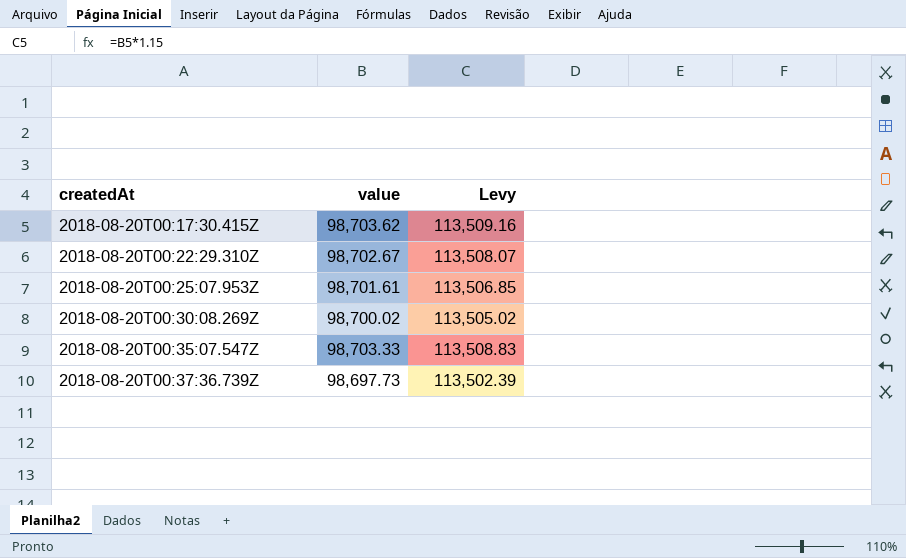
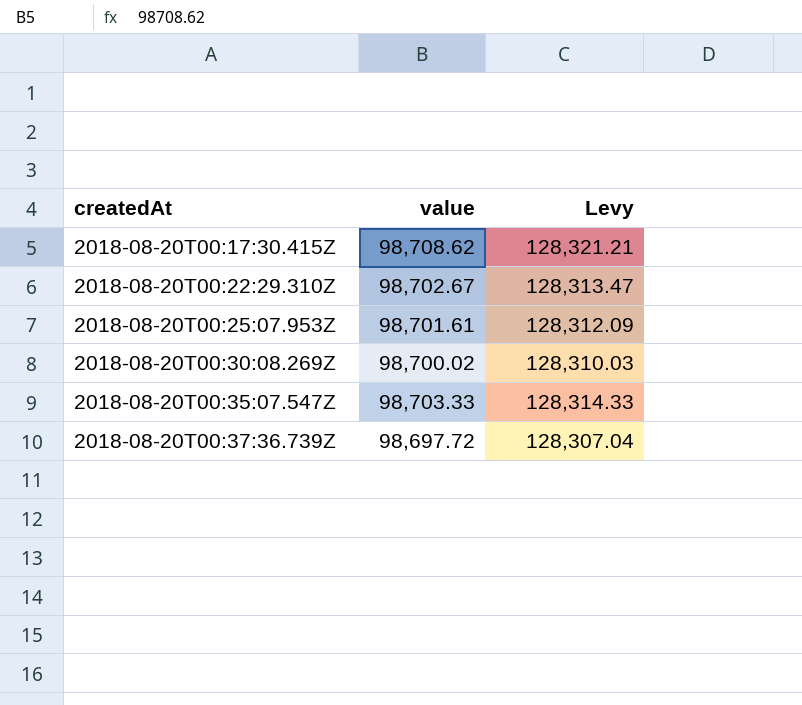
column Levy | formula: [value] * 1.15 -> [value] * 1.3
2018-08-20T00:17:30.415Z | value: 98,703.62 -> 98,708.62
2018-08-20T00:37:36.739Z | value: 98,697.73 -> 98,697.72

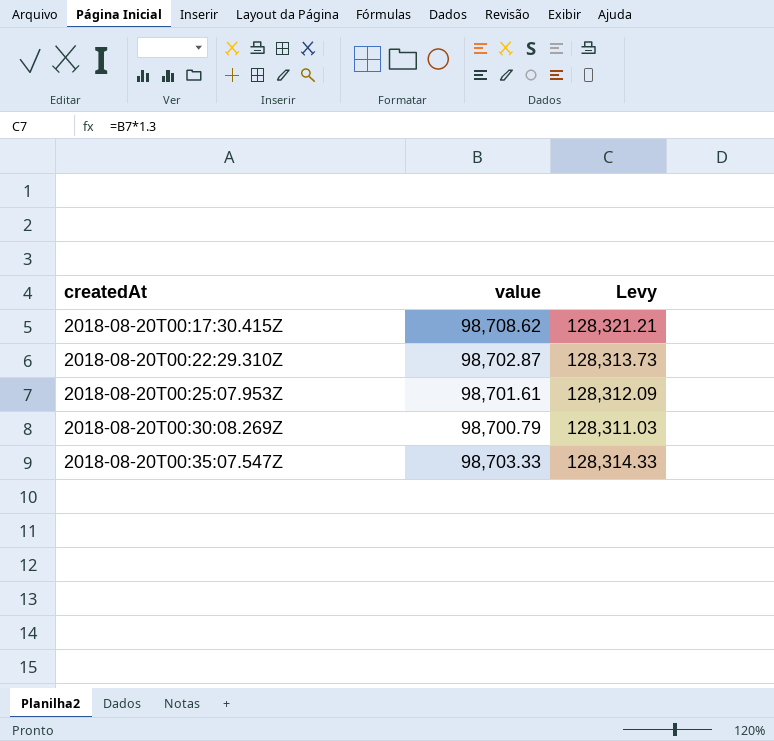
row 2018-08-20T00:37:36.739Z: 98,697.72 | 128,307.04 -> none
2018-08-20T00:22:29.310Z | value: 98,702.67 -> 98,702.87
2018-08-20T00:22:29.310Z | Levy: 128,313.47 -> 128,313.73
2018-08-20T00:30:08.269Z | value: 98,700.02 -> 98,700.79
2018-08-20T00:30:08.269Z | Levy: 128,310.03 -> 128,311.03

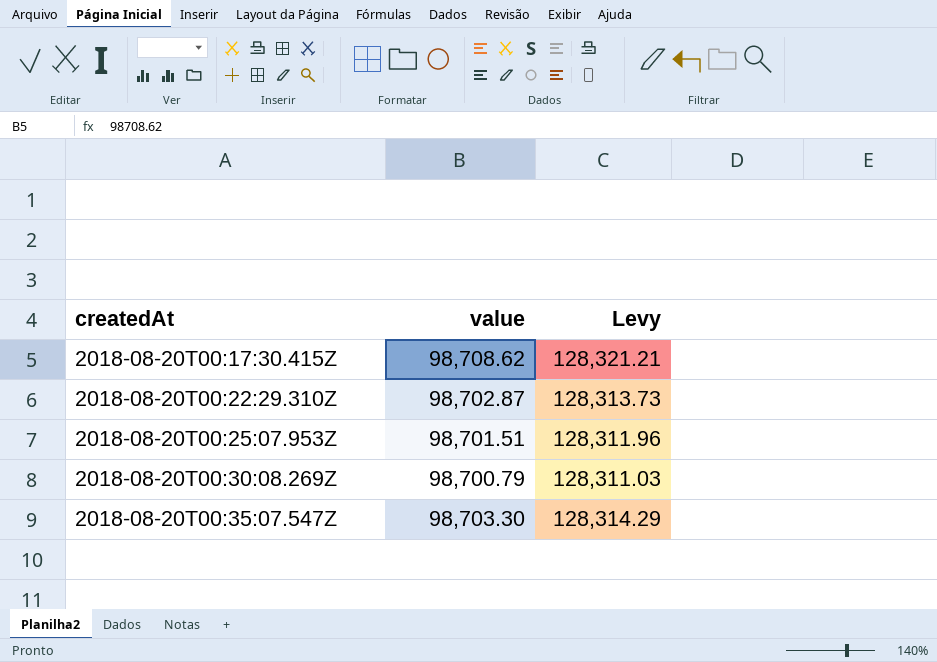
2018-08-20T00:25:07.953Z | value: 98,701.61 -> 98,701.51
2018-08-20T00:25:07.953Z | Levy: 128,312.09 -> 128,311.96
2018-08-20T00:35:07.547Z | value: 98,703.33 -> 98,703.30
2018-08-20T00:35:07.547Z | Levy: 128,314.33 -> 128,314.29

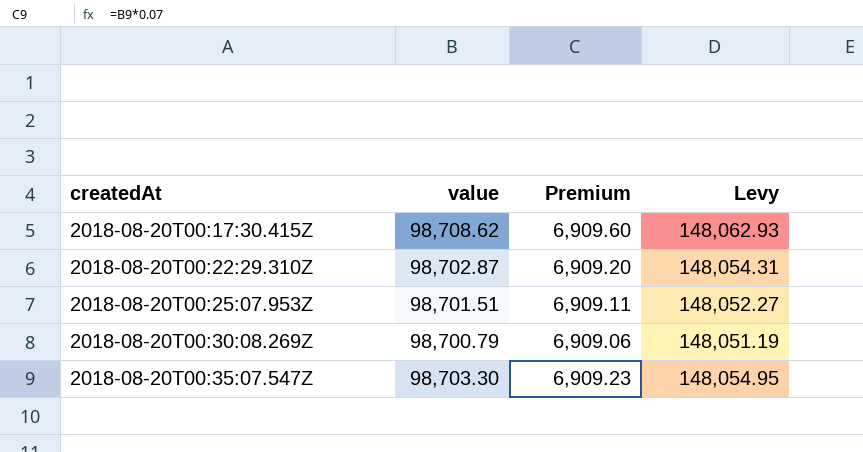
column Premium | formula: none -> [value] * 0.07
column Levy | formula: [value] * 1.3 -> [value] * 1.5

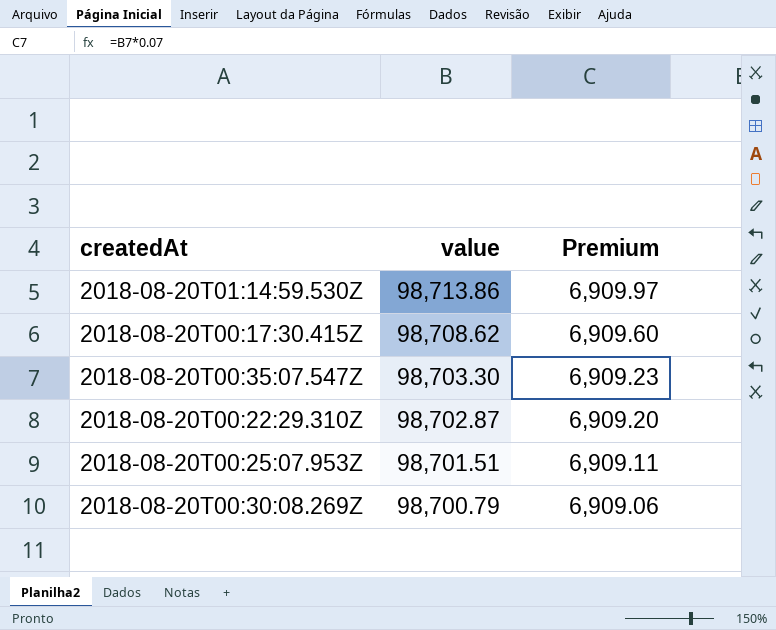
row order: createdAt ascending -> value descending
column Levy | formula: [value] * 1.5 -> none
row 2018-08-20T01:14:59.530Z: none -> 98,713.86 | 6,909.97

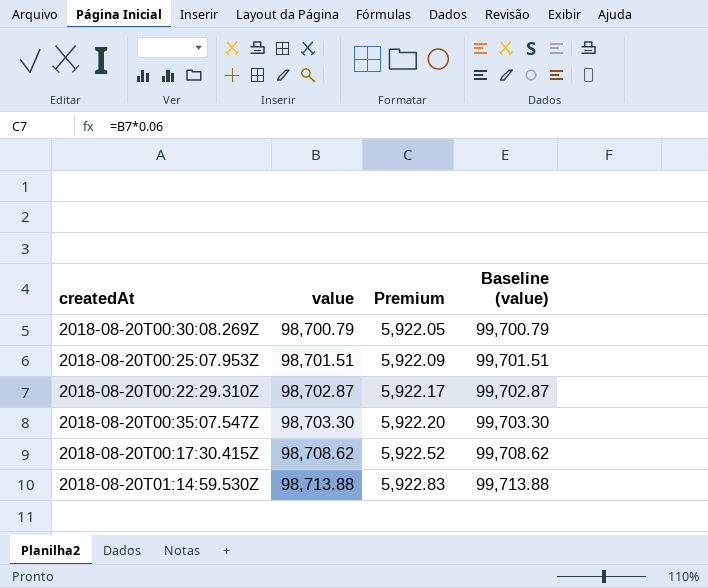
row order: value descending -> value ascending
column Premium | formula: [value] * 0.07 -> [value] * 0.06
column Baseline (value) | formula: none -> [value] + 1000
2018-08-20T01:14:59.530Z | value: 98,713.86 -> 98,713.88

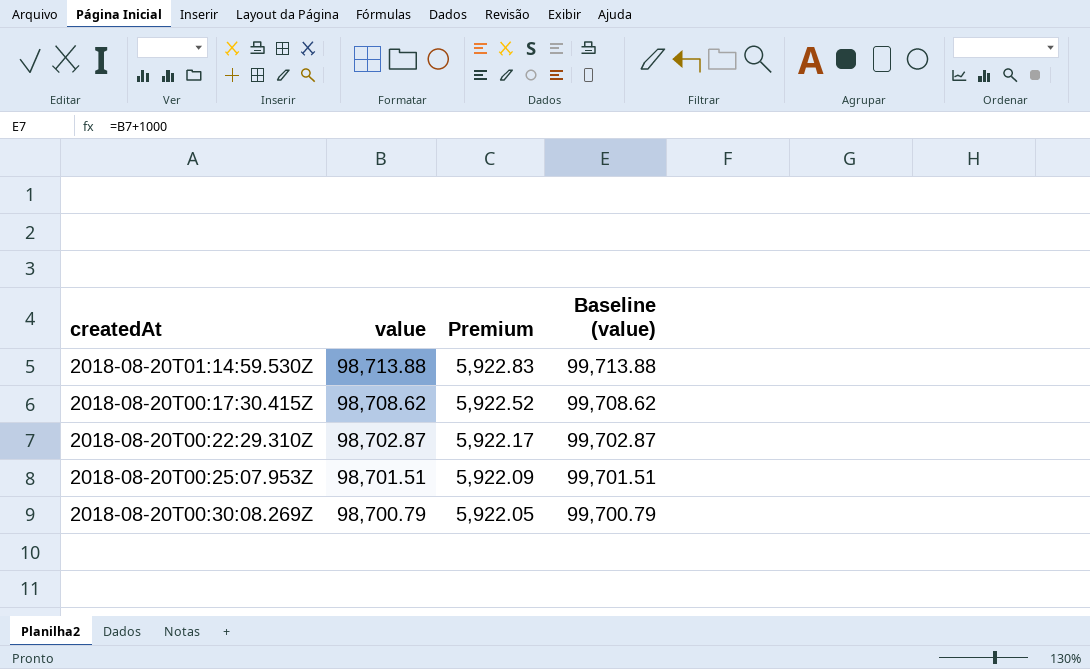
row order: value ascending -> value descending
row 2018-08-20T00:35:07.547Z: 98,703.30 | 5,922.20 | 99,703.30 -> none

